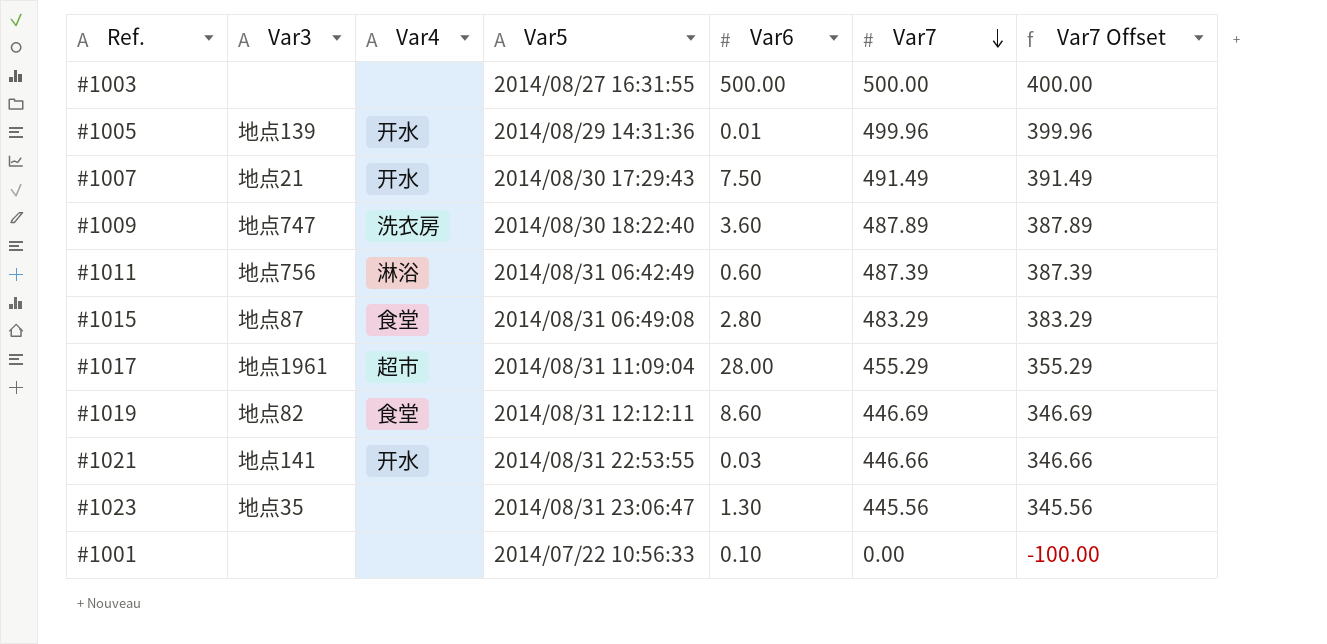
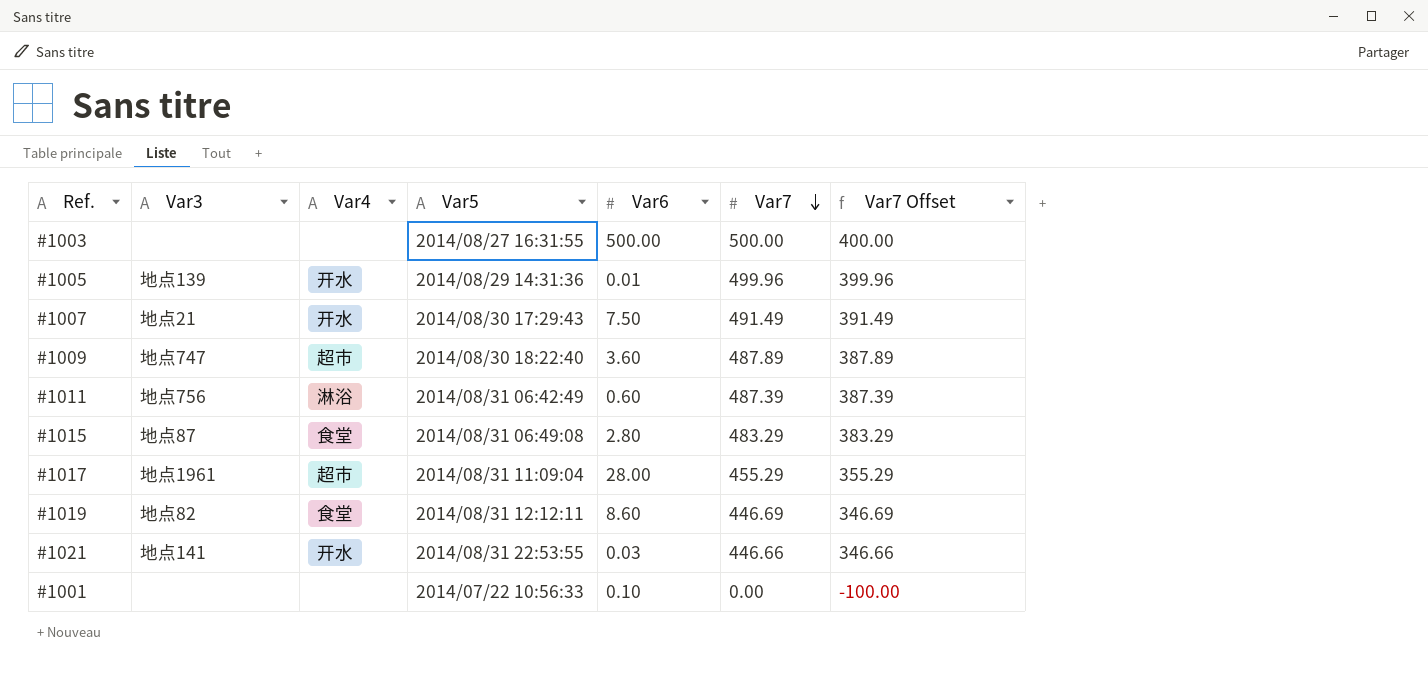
row #1023: 地点35 | none | 2014/08/31 23:06:47 | 1.30 | 445.56 | 345.56 -> none
#1009 | Var4: 洗衣房 -> 超市

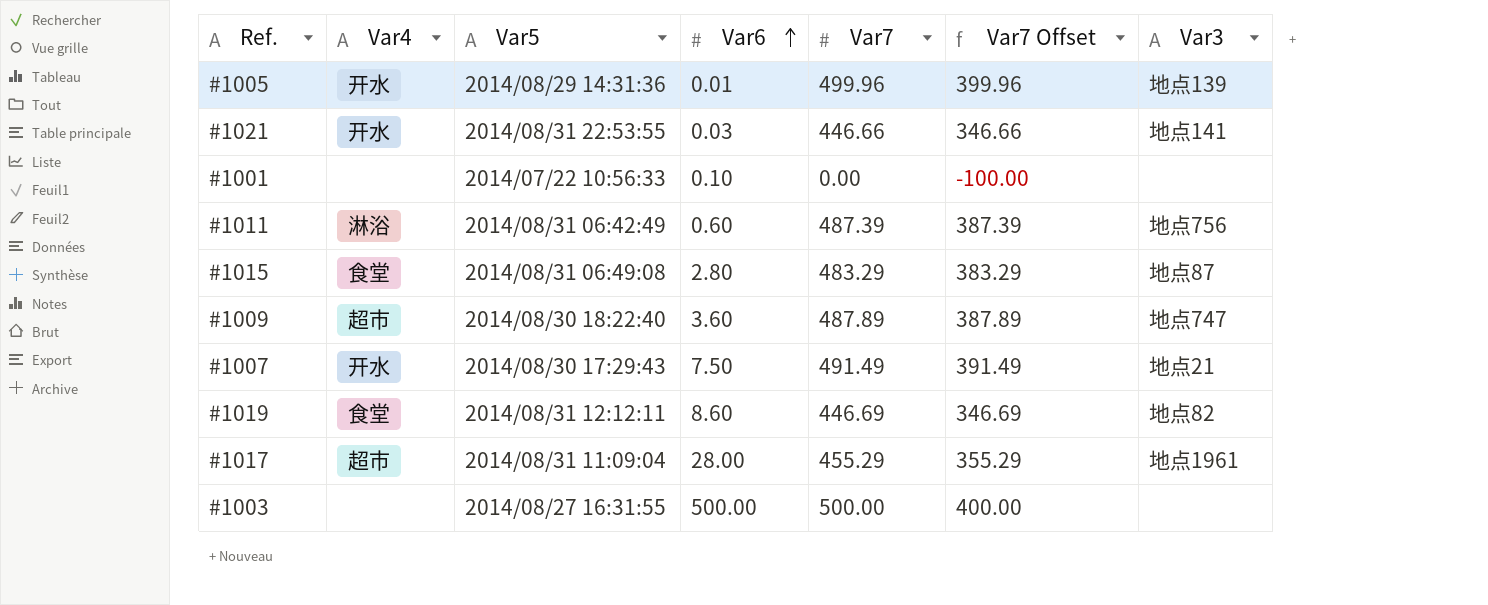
row order: Var7 descending -> Var6 ascending
column Var3 | position: 2 -> 7

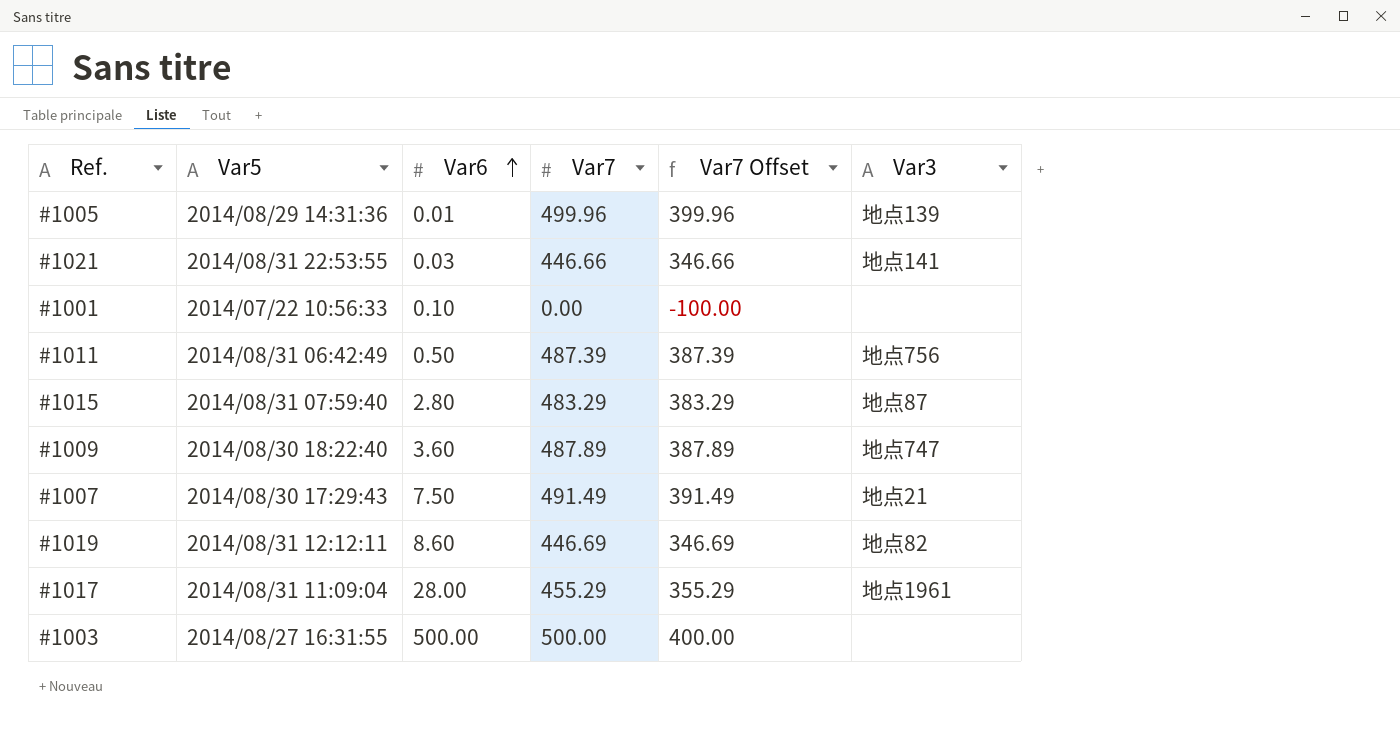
column Var4 | position: 2 -> none
#1011 | Var6: 0.60 -> 0.50
#1015 | Var5: 2014/08/31 06:49:08 -> 2014/08/31 07:59:40

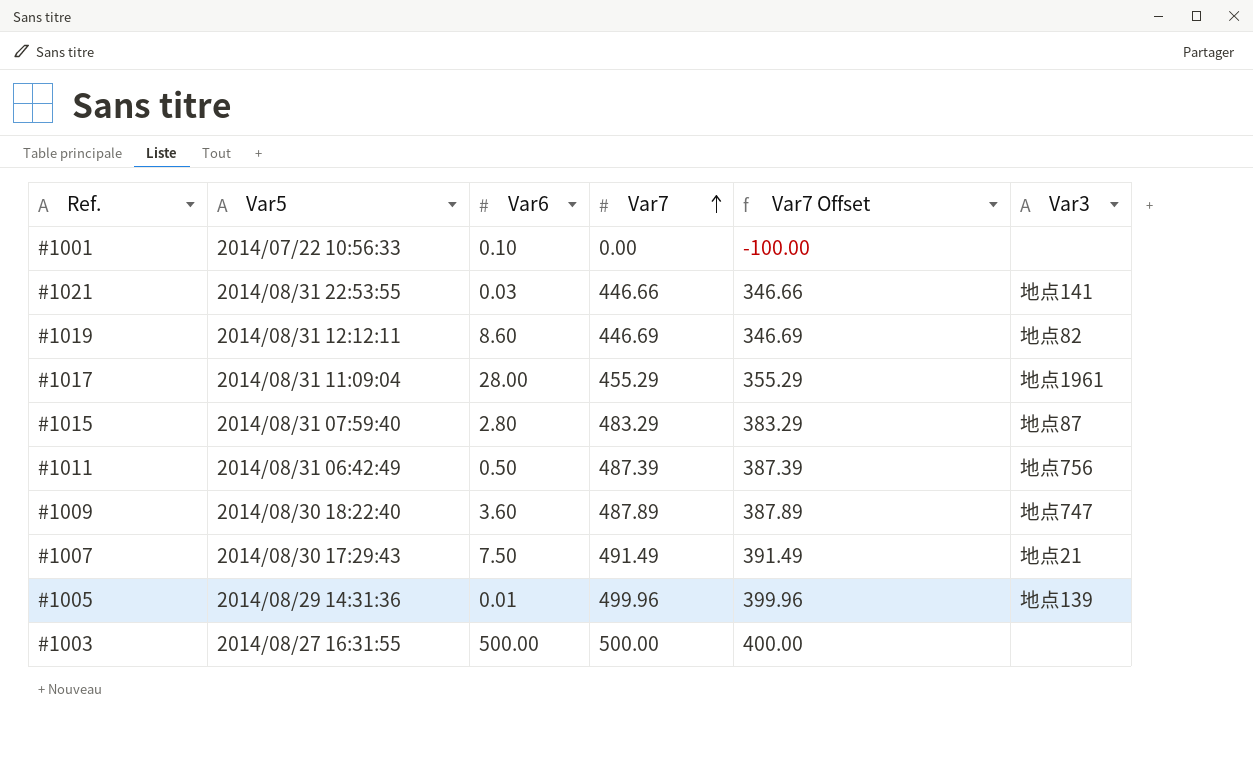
row order: Var6 ascending -> Var7 ascending

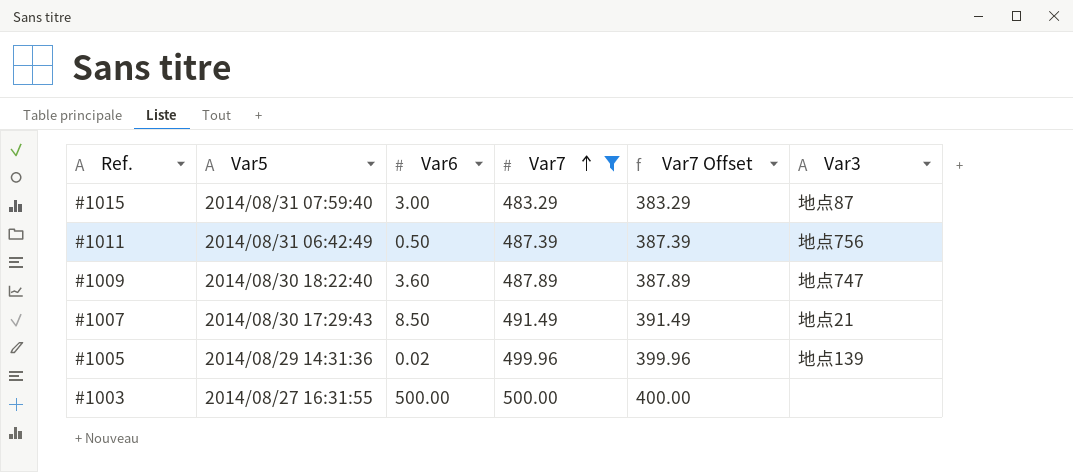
filter: none -> Var7 >= 483.29
#1015 | Var6: 2.80 -> 3.00
#1007 | Var6: 7.50 -> 8.50
#1005 | Var6: 0.01 -> 0.02

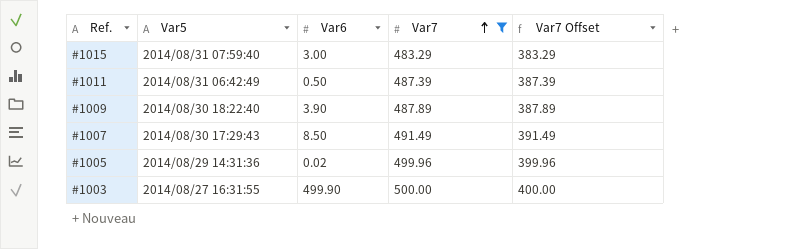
column Var3 | position: 6 -> none
#1009 | Var6: 3.60 -> 3.90
#1003 | Var6: 500.00 -> 499.90

